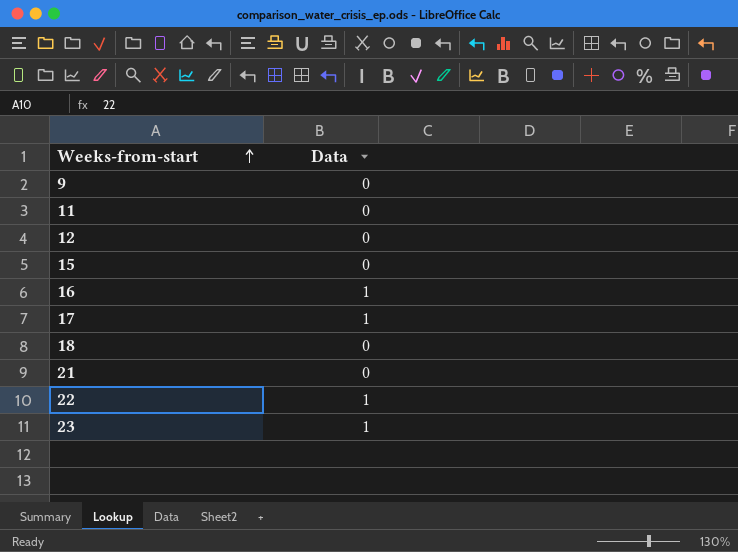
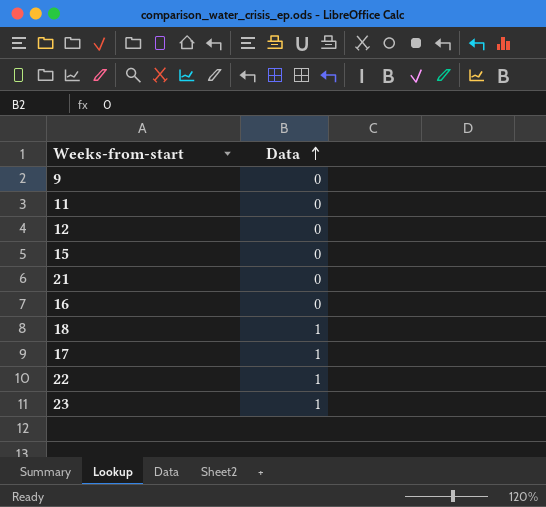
row order: Weeks-from-start ascending -> Data ascending
16 | Data: 1 -> 0
18 | Data: 0 -> 1

